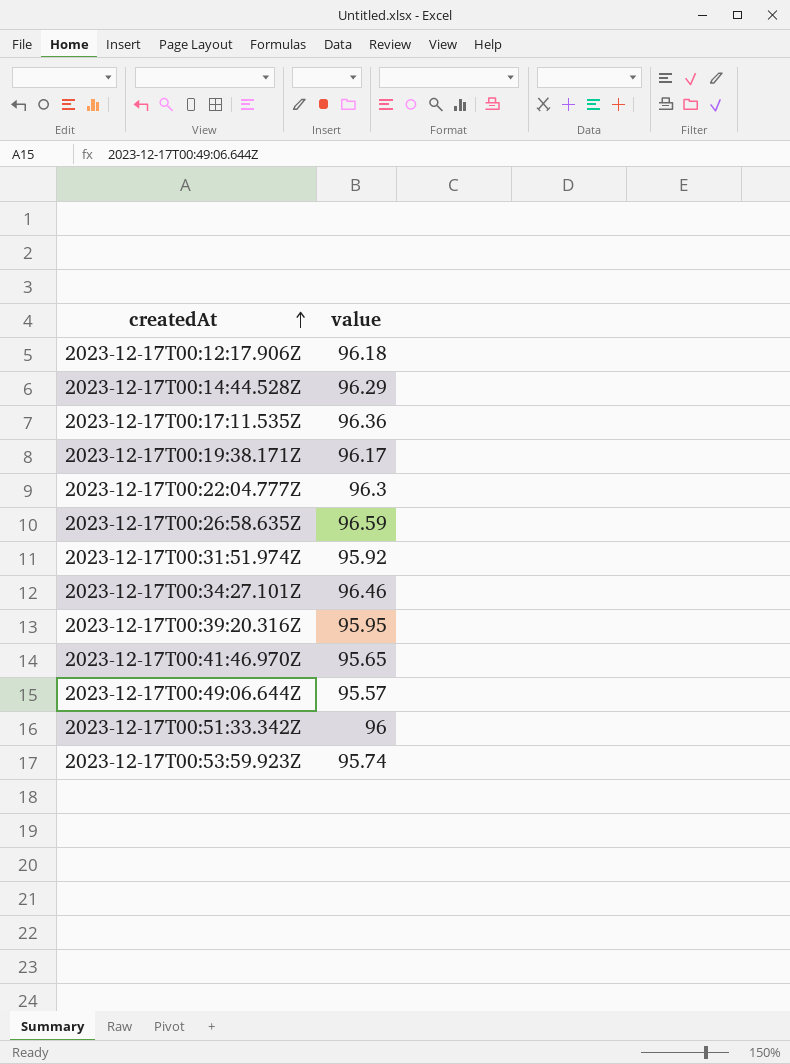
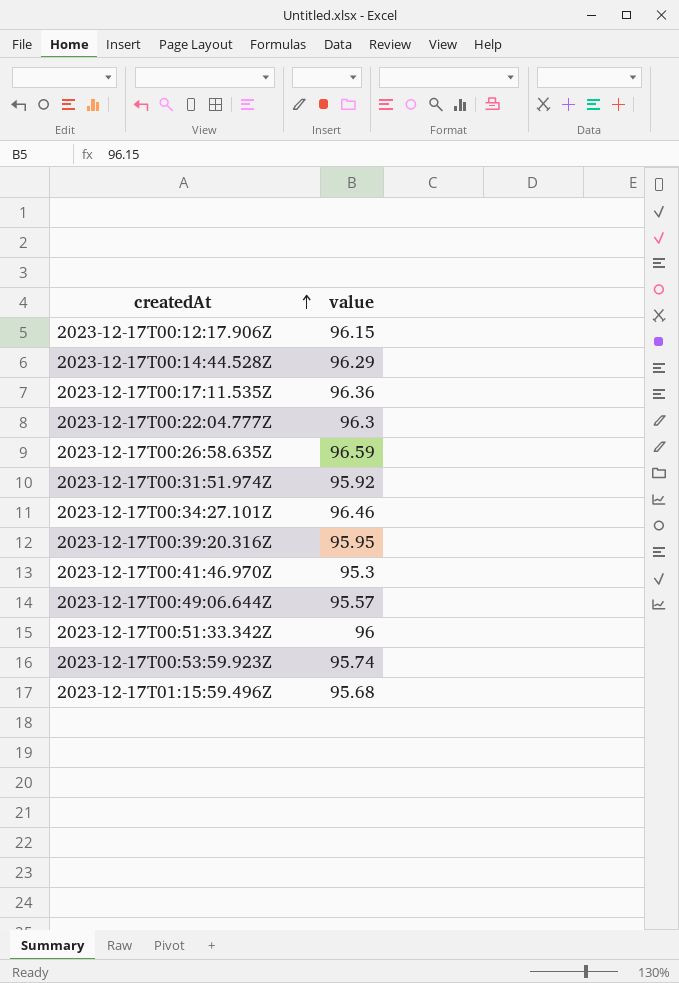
row 2023-12-17T00:19:38.171Z: 96.17 -> none
2023-12-17T00:12:17.906Z | value: 96.18 -> 96.15
2023-12-17T00:41:46.970Z | value: 95.65 -> 95.3
row 2023-12-17T01:15:59.496Z: none -> 95.68

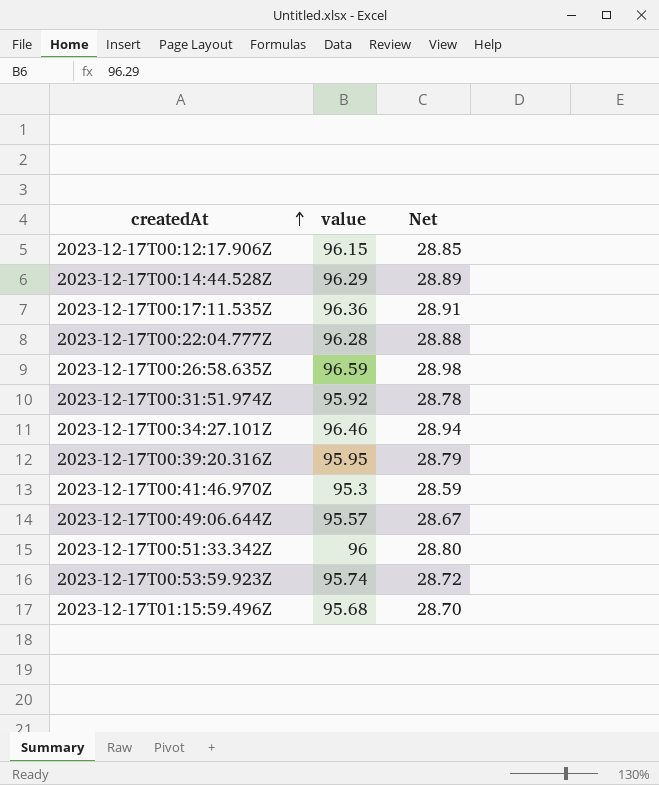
column Net | formula: none -> [value] * 0.3
2023-12-17T00:22:04.777Z | value: 96.3 -> 96.28

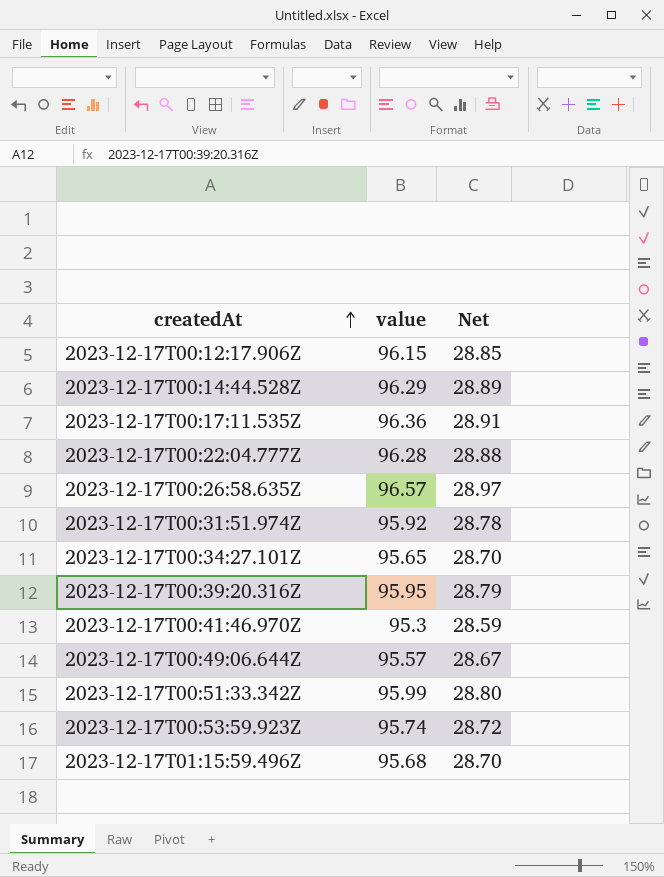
2023-12-17T00:26:58.635Z | value: 96.59 -> 96.57
2023-12-17T00:26:58.635Z | Net: 28.98 -> 28.97
2023-12-17T00:34:27.101Z | value: 96.46 -> 95.65
2023-12-17T00:34:27.101Z | Net: 28.94 -> 28.70
2023-12-17T00:51:33.342Z | value: 96 -> 95.99

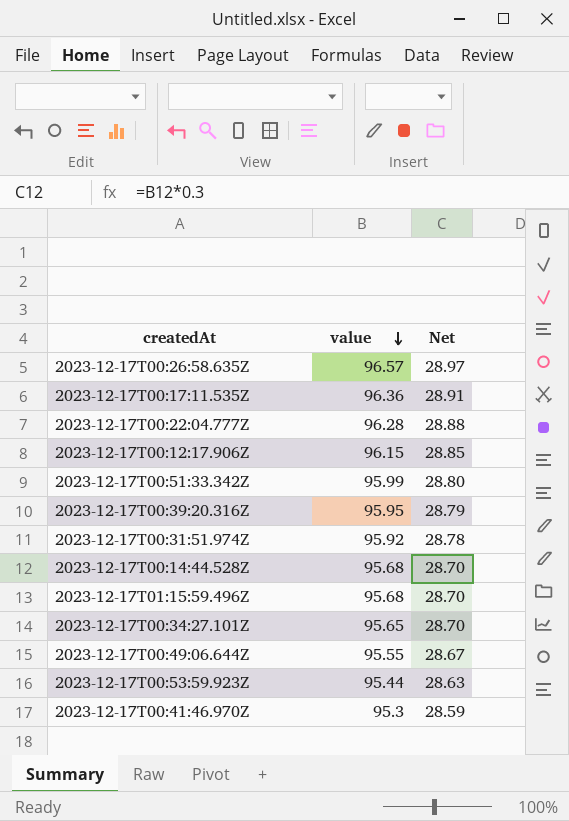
row order: createdAt ascending -> value descending
2023-12-17T00:14:44.528Z | value: 96.29 -> 95.68
2023-12-17T00:14:44.528Z | Net: 28.89 -> 28.70
2023-12-17T00:49:06.644Z | value: 95.57 -> 95.55
2023-12-17T00:53:59.923Z | value: 95.74 -> 95.44
2023-12-17T00:53:59.923Z | Net: 28.72 -> 28.63

